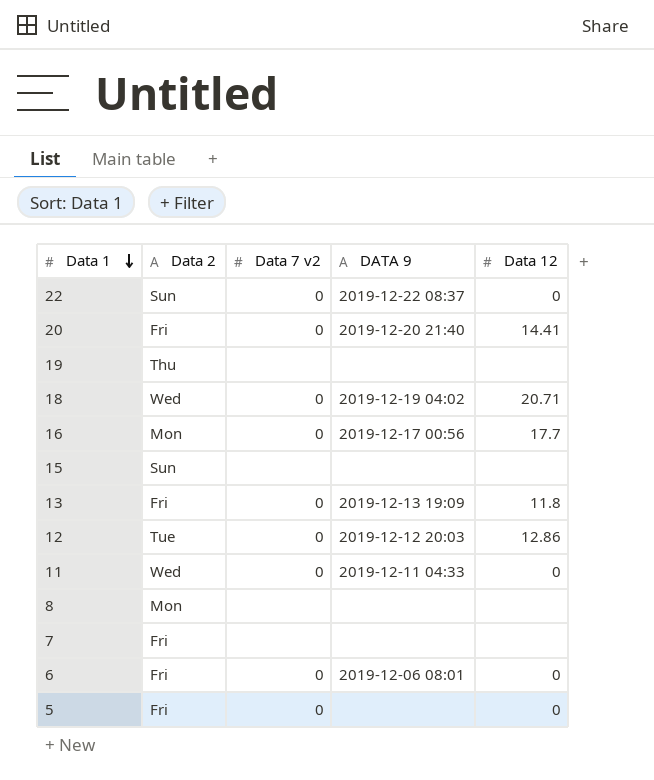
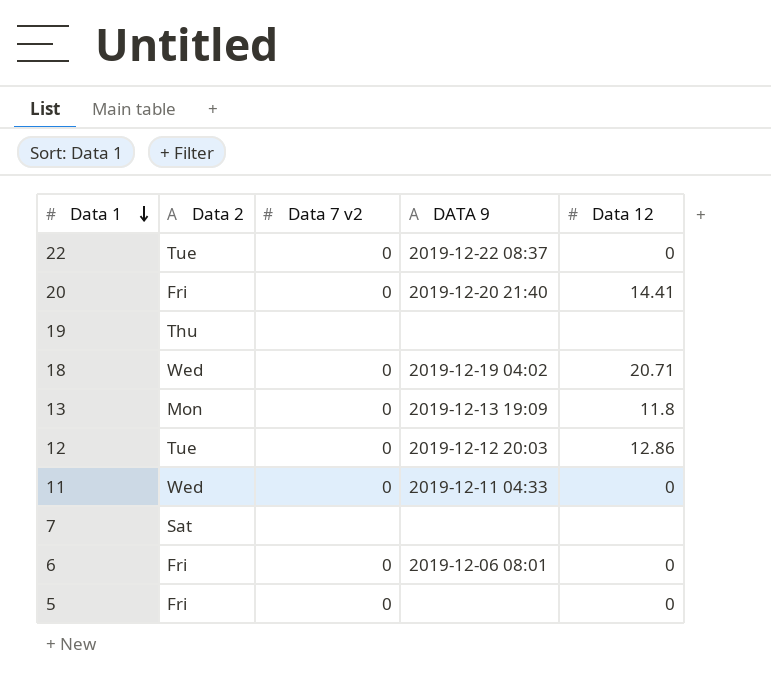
row 16: Mon | 0 | 2019-12-17 00:56 | 17.7 -> none
row 15: Sun | none | none | none -> none
row 8: Mon | none | none | none -> none
22 | Data 2: Sun -> Tue
13 | Data 2: Fri -> Mon
7 | Data 2: Fri -> Sat

